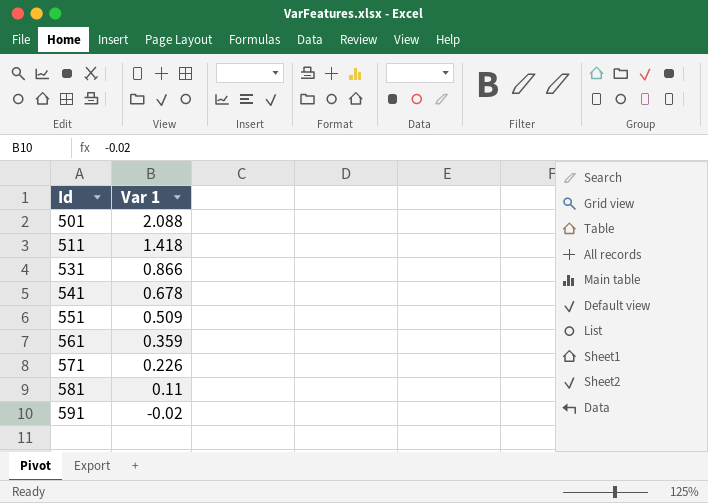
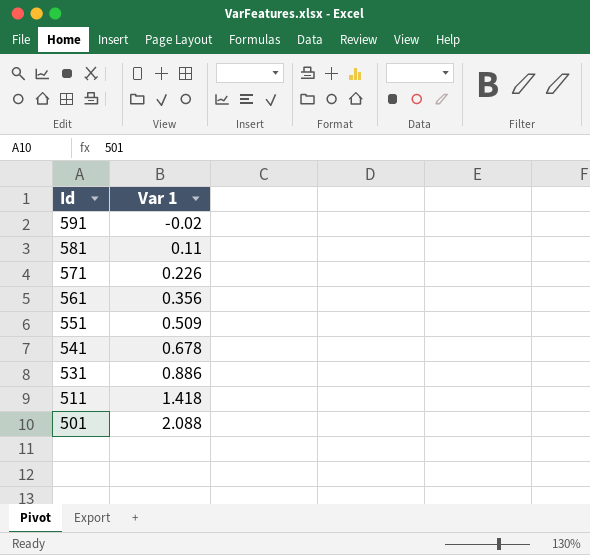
row order: Id ascending -> Id descending
561 | Var 1: 0.359 -> 0.356
531 | Var 1: 0.866 -> 0.886

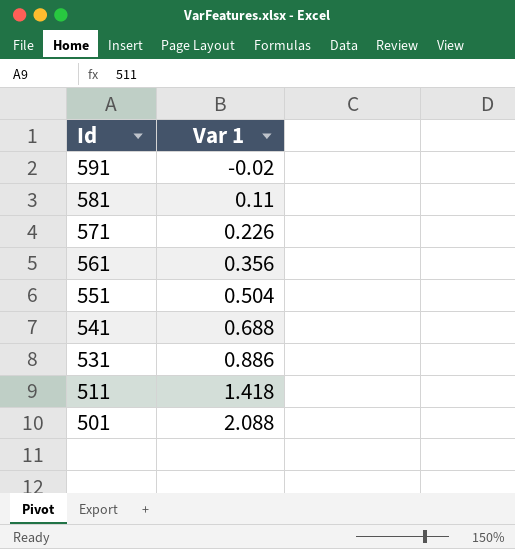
551 | Var 1: 0.509 -> 0.504
541 | Var 1: 0.678 -> 0.688

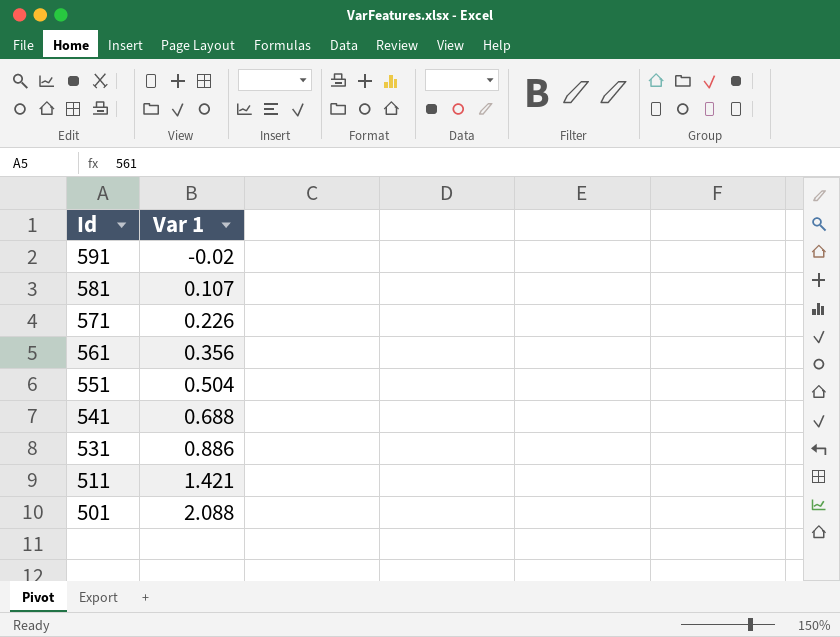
581 | Var 1: 0.11 -> 0.107
511 | Var 1: 1.418 -> 1.421

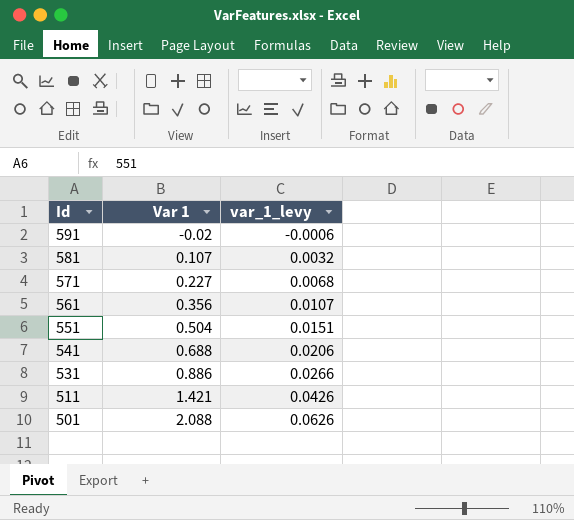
column var_1_levy | formula: none -> [Var 1] * 0.03
571 | Var 1: 0.226 -> 0.227

